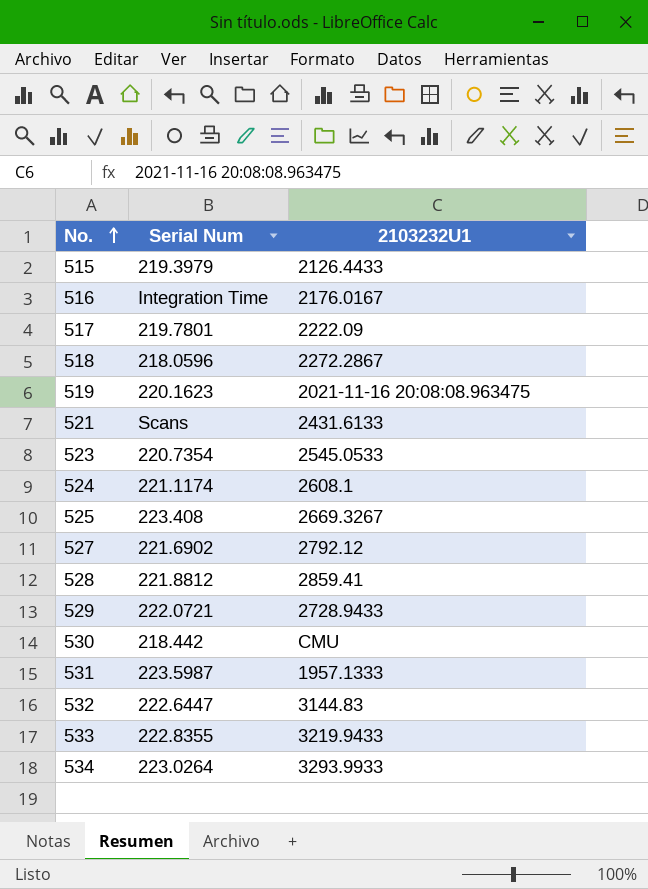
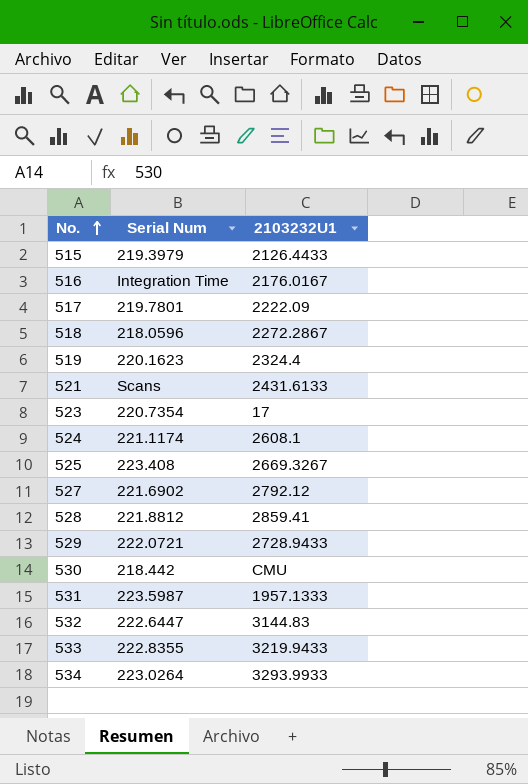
519 | 2103232U1: 2021-11-16 20:08:08.963475 -> 2324.4
523 | 2103232U1: 2545.0533 -> 17

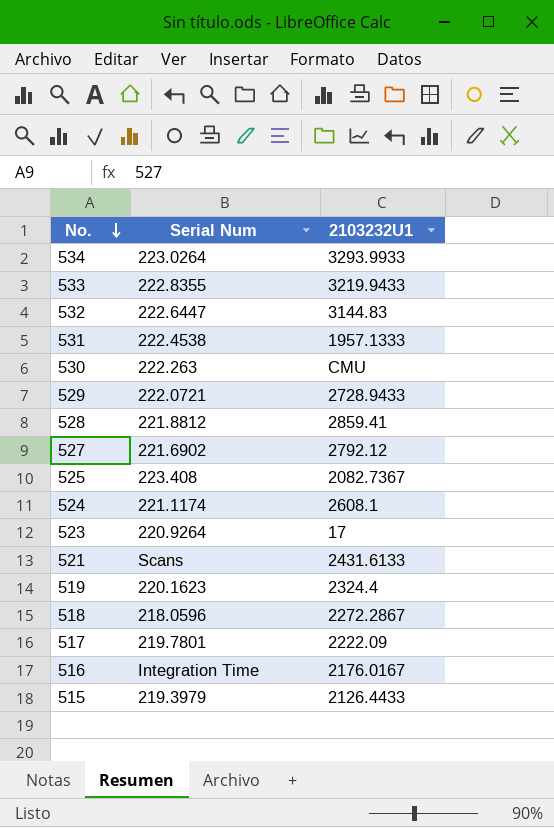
row order: No. ascending -> No. descending
531 | Serial Num: 223.5987 -> 222.4538
530 | Serial Num: 218.442 -> 222.263
525 | 2103232U1: 2669.3267 -> 2082.7367
523 | Serial Num: 220.7354 -> 220.9264

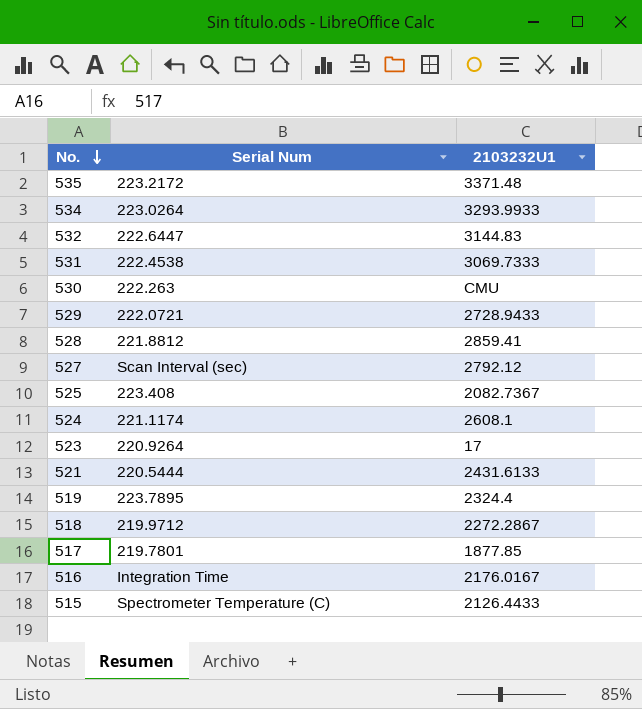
row 533: 222.8355 | 3219.9433 -> none
row 535: none -> 223.2172 | 3371.48
531 | 2103232U1: 1957.1333 -> 3069.7333
527 | Serial Num: 221.6902 -> Scan Interval (sec)
521 | Serial Num: Scans -> 220.5444
519 | Serial Num: 220.1623 -> 223.7895
518 | Serial Num: 218.0596 -> 219.9712
517 | 2103232U1: 2222.09 -> 1877.85
515 | Serial Num: 219.3979 -> Spectrometer Temperature (C)

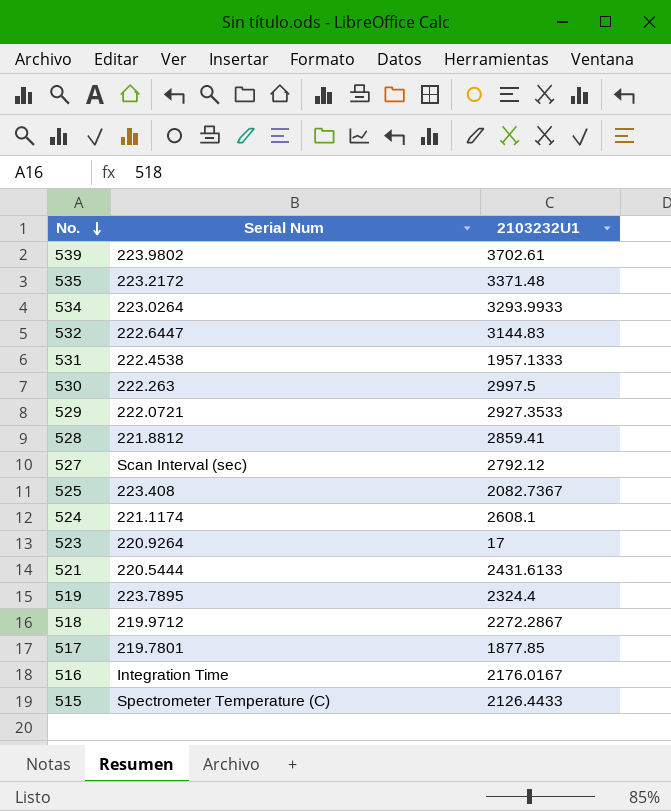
row 539: none -> 223.9802 | 3702.61
531 | 2103232U1: 3069.7333 -> 1957.1333
530 | 2103232U1: CMU -> 2997.5
529 | 2103232U1: 2728.9433 -> 2927.3533

